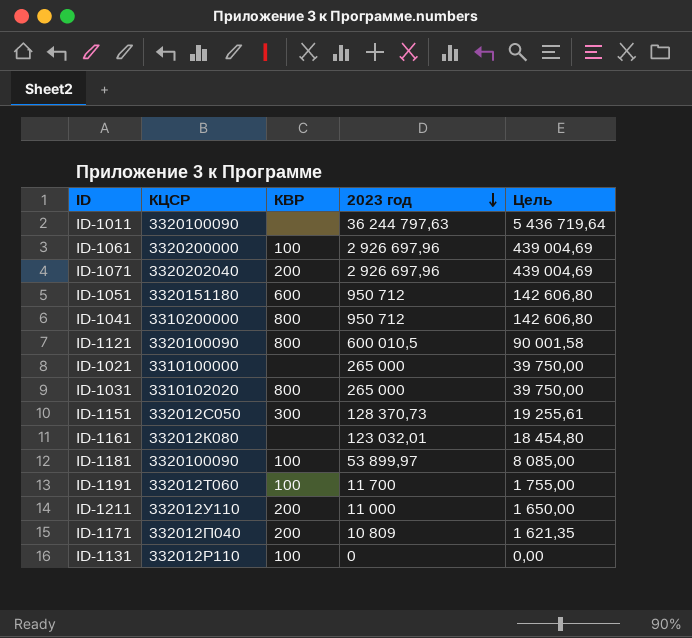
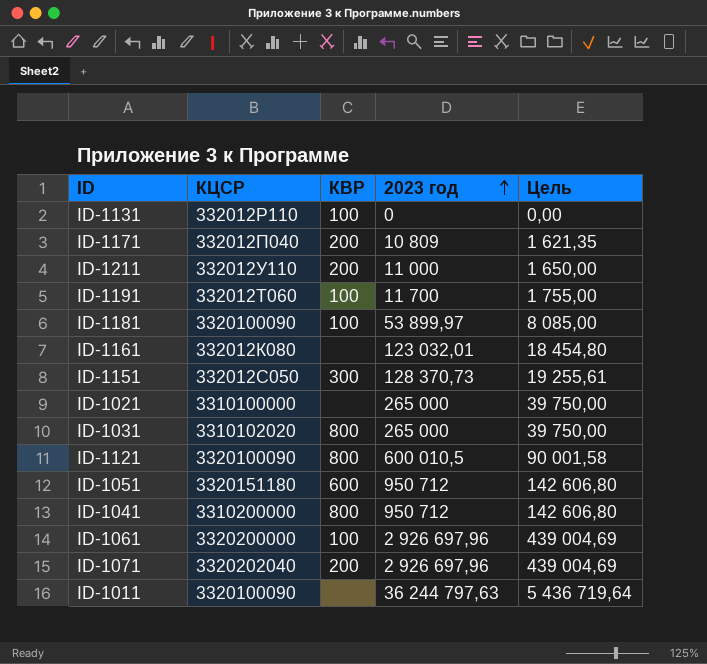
row order: 2023 год descending -> 2023 год ascending

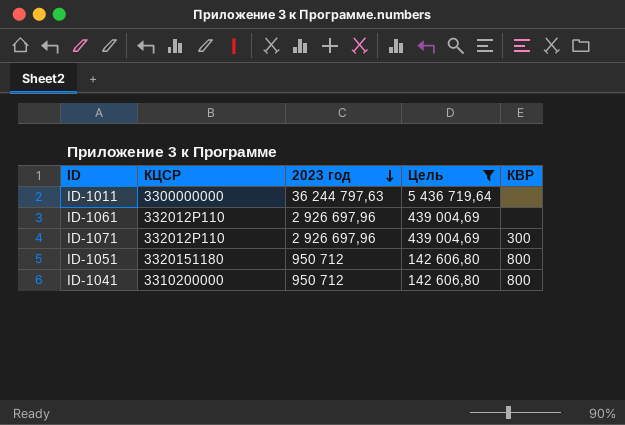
filter: none -> Цель >= 142 606,80
row order: 2023 год ascending -> 2023 год descending
column КВР | position: 3 -> 5
ID-1011 | КЦСР: 3320100090 -> 3300000000
ID-1061 | КЦСР: 3320200000 -> 332012P110
ID-1061 | КВР: 100 -> none
ID-1071 | КЦСР: 3320202040 -> 332012Р110
ID-1071 | КВР: 200 -> 300
ID-1051 | КВР: 600 -> 800

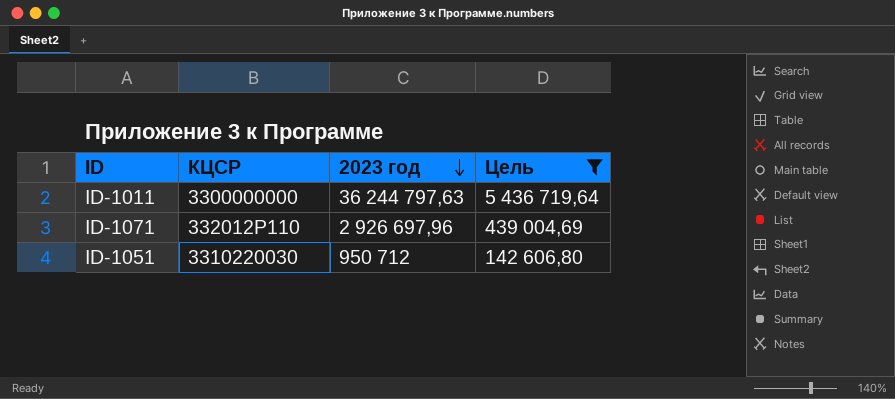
column КВР | position: 5 -> none
row ID-1061: 332012P110 | 2 926 697,96 | 439 004,69 | none -> none
row ID-1041: 3310200000 | 950 712 | 142 606,80 | 800 -> none
ID-1051 | КЦСР: 3320151180 -> 3310220030

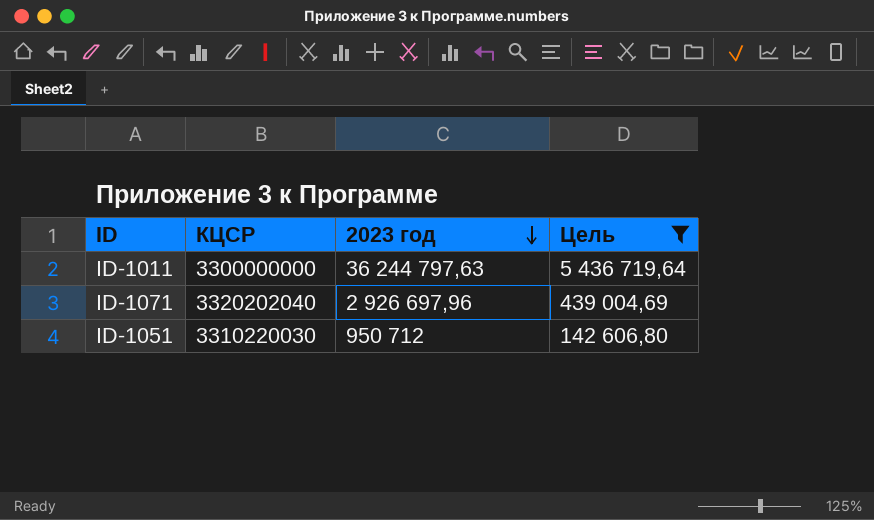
ID-1071 | КЦСР: 332012Р110 -> 3320202040

